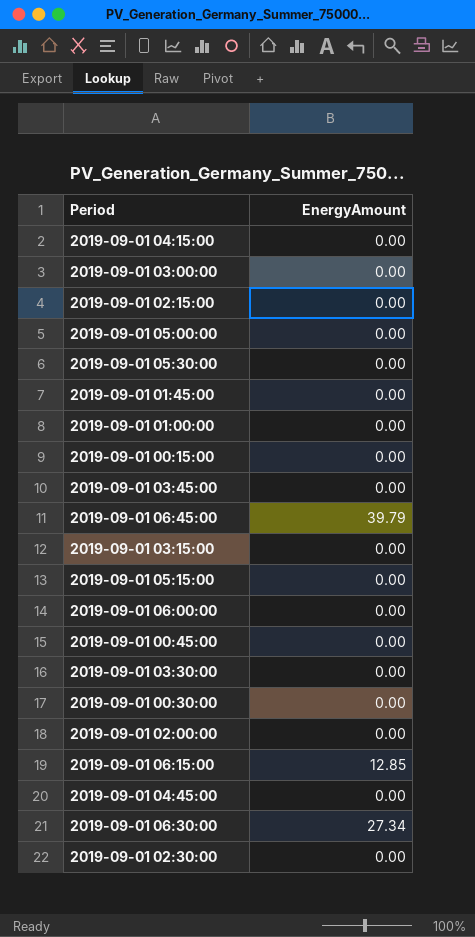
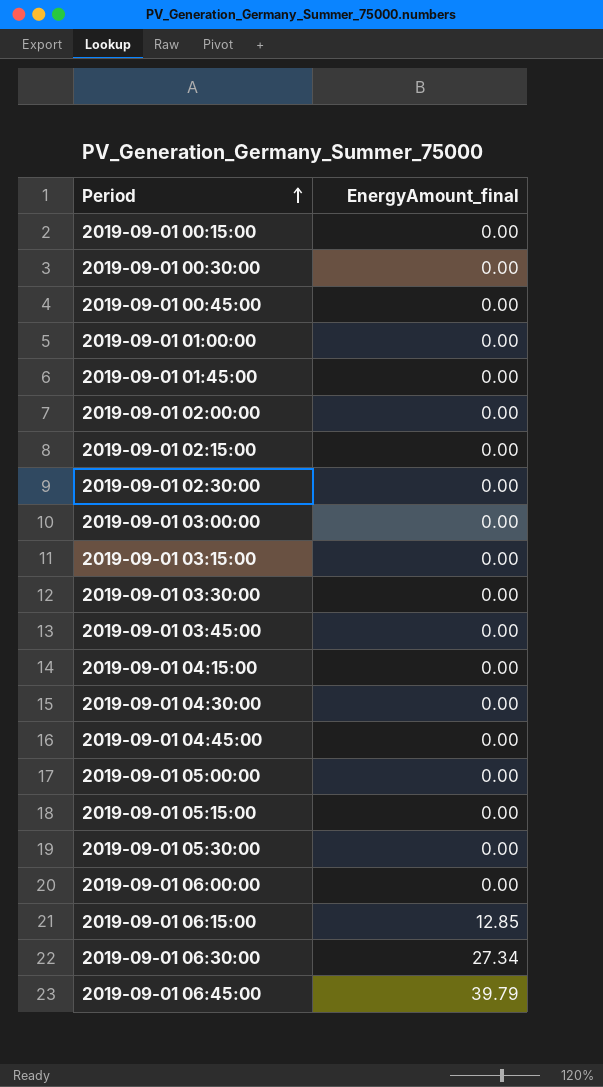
row order: none -> Period ascending
column name: EnergyAmount -> EnergyAmount_final
row 2019-09-01 04:30:00: none -> 0.00

